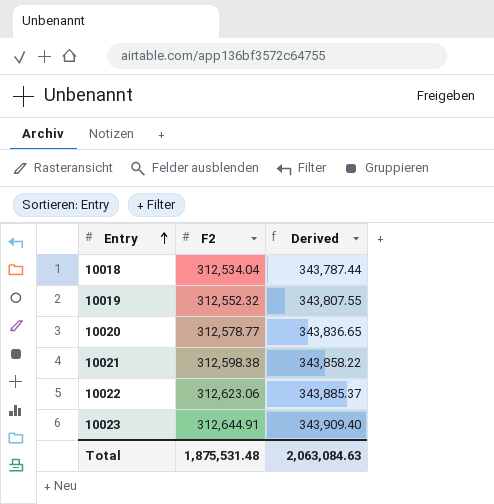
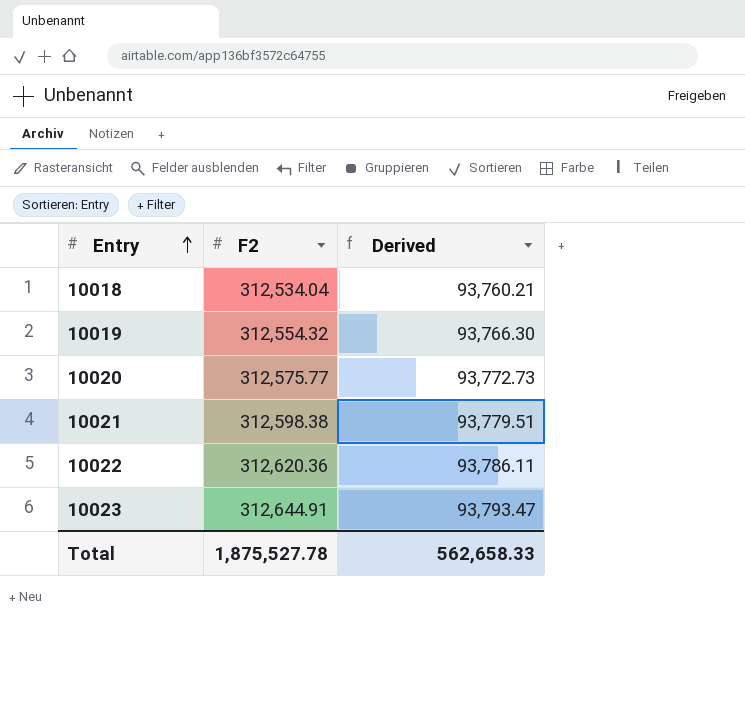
column Derived | formula: [F2] * 1.1 -> [F2] * 0.3
10019 | F2: 312,552.32 -> 312,554.32
10020 | F2: 312,578.77 -> 312,575.77
10022 | F2: 312,623.06 -> 312,620.36
Total | F2: 1,875,531.48 -> 1,875,527.78
Total | Derived: 2,063,084.63 -> 562,658.33

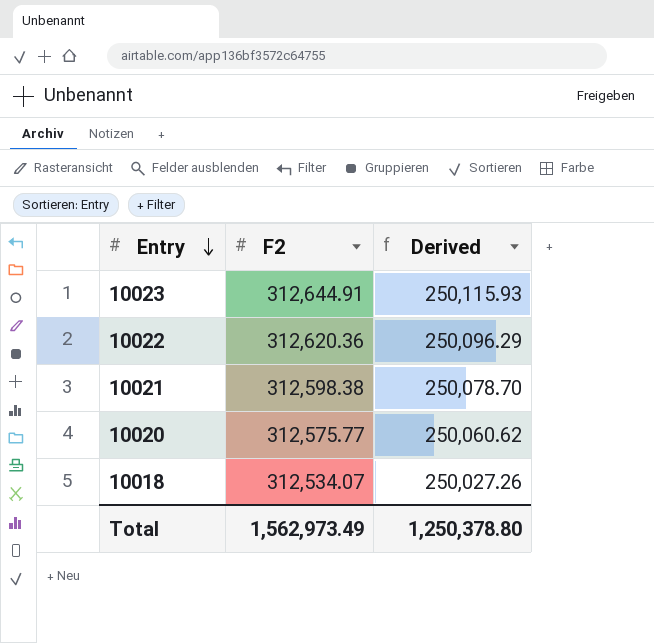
row order: Entry ascending -> Entry descending
column Derived | formula: [F2] * 0.3 -> [F2] * 0.8
row 10019: 312,554.32 | 93,766.30 -> none
10018 | F2: 312,534.04 -> 312,534.07
Total | F2: 1,875,527.78 -> 1,562,973.49
Total | Derived: 562,658.33 -> 1,250,378.80

